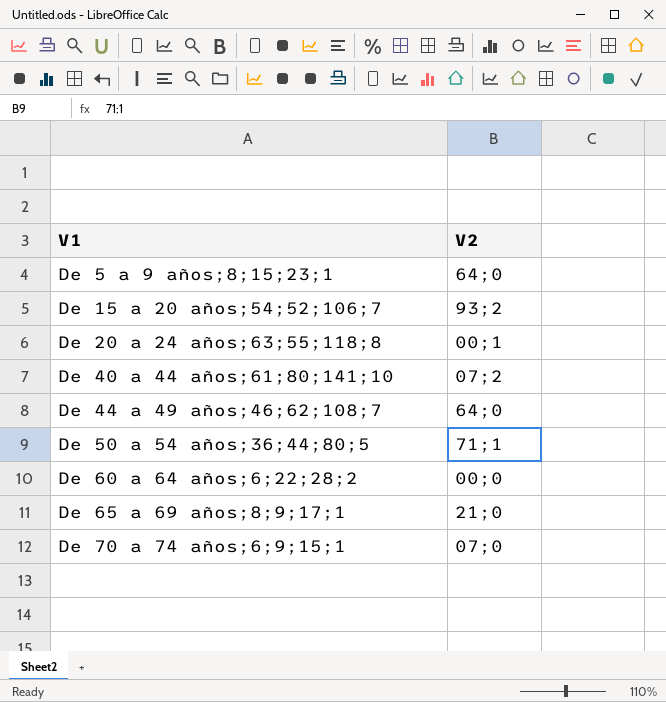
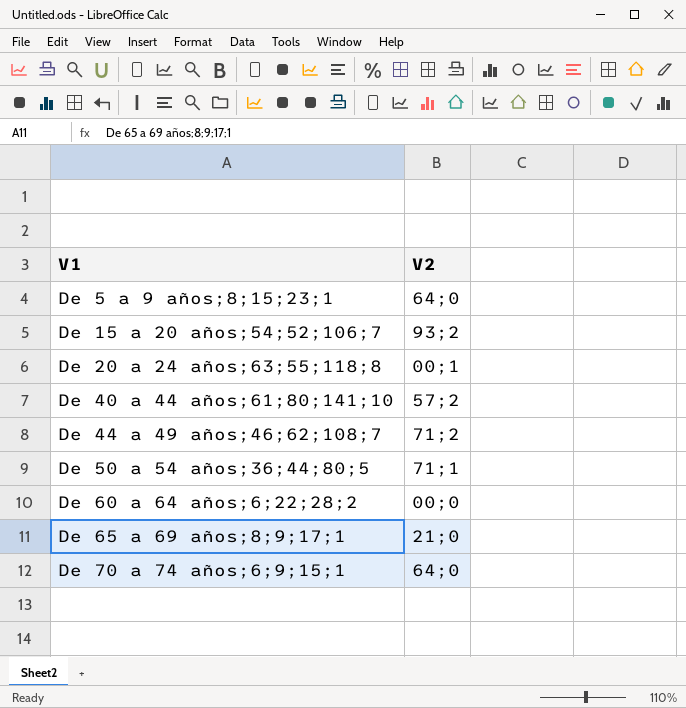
De 40 a 44 años;61;80;141;10 | V2: 07;2 -> 57;2
De 44 a 49 años;46;62;108;7 | V2: 64;0 -> 71;2
De 70 a 74 años;6;9;15;1 | V2: 07;0 -> 64;0

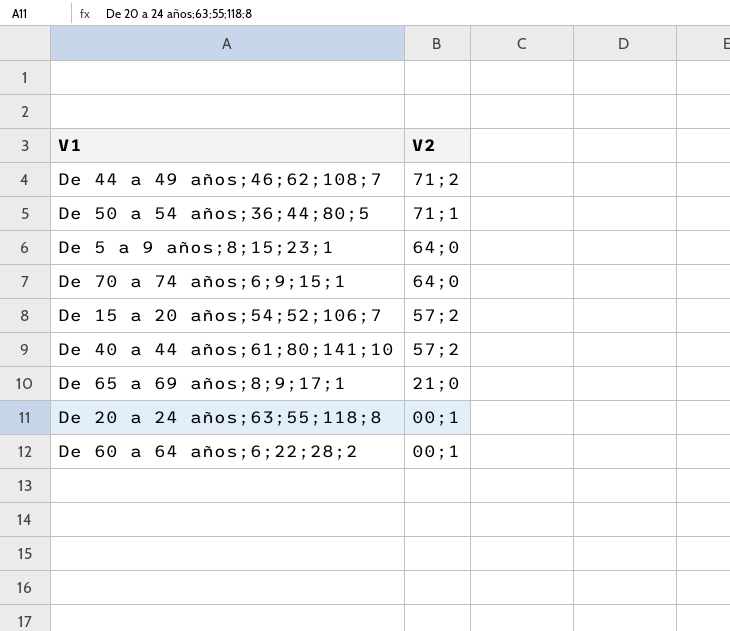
row order: V1 ascending -> V2 descending
De 15 a 20 años;54;52;106;7 | V2: 93;2 -> 57;2
De 60 a 64 años;6;22;28;2 | V2: 00;0 -> 00;1

